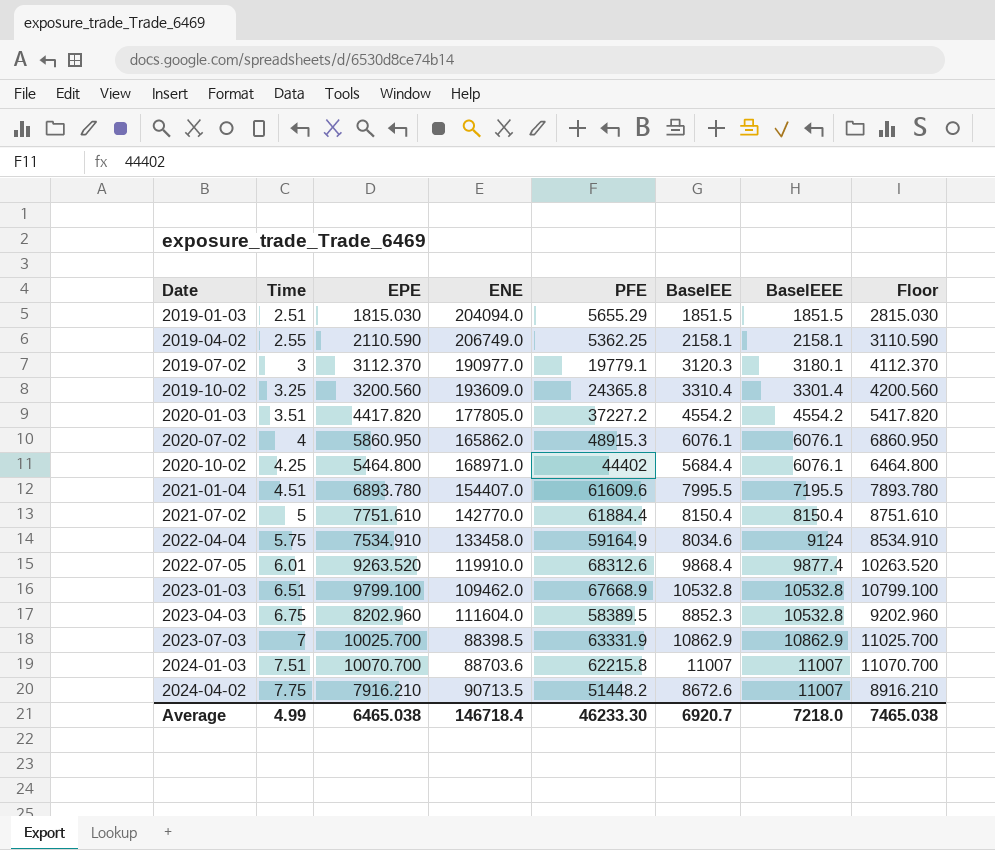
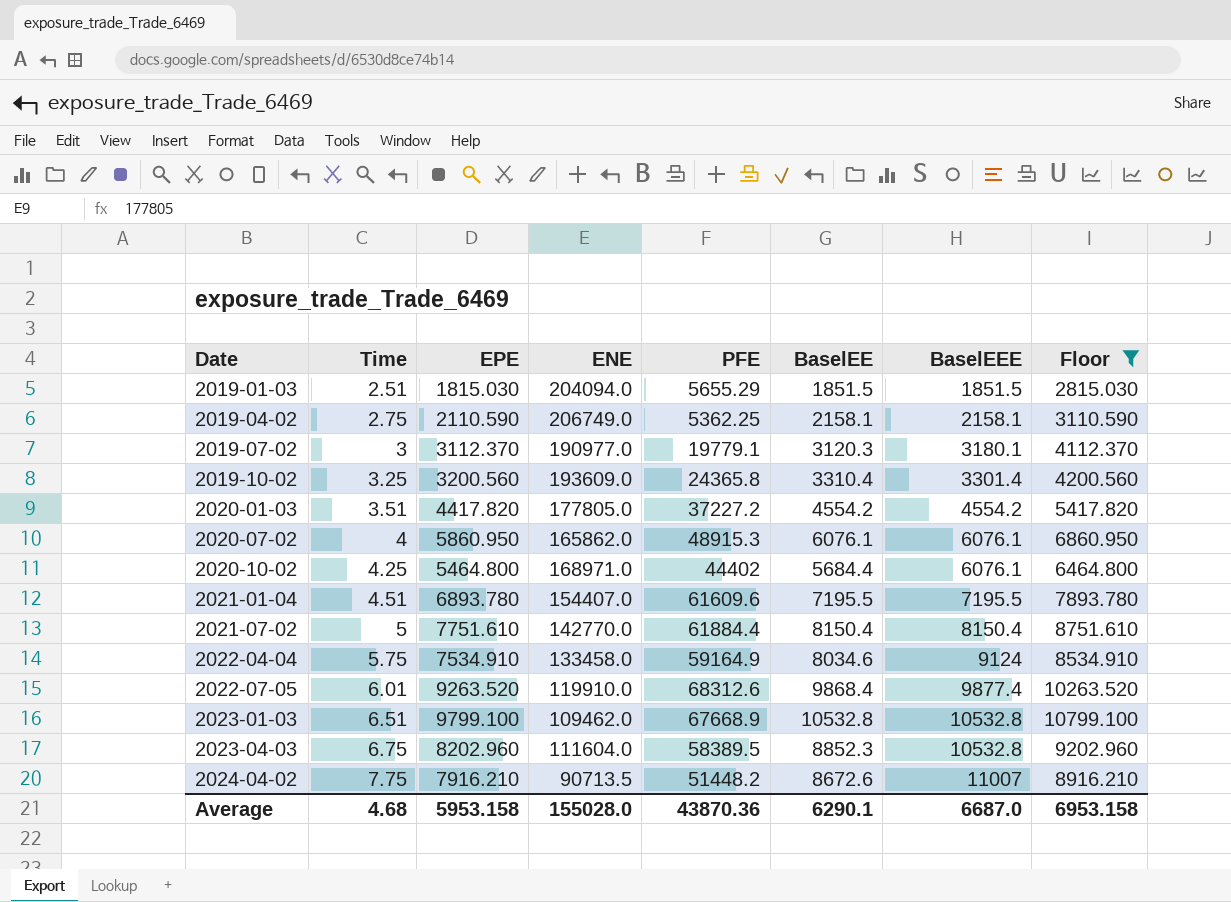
filter: none -> Floor <= 10799.100
2019-04-02 | Time: 2.55 -> 2.75
2021-01-04 | BaselEE: 7995.5 -> 7195.5
Average | Time: 4.99 -> 4.68
Average | EPE: 6465.038 -> 5953.158
Average | ENE: 146718.4 -> 155028.0
Average | PFE: 46233.30 -> 43870.36
Average | BaselEE: 6920.7 -> 6290.1
Average | BaselEEE: 7218.0 -> 6687.0
Average | Floor: 7465.038 -> 6953.158

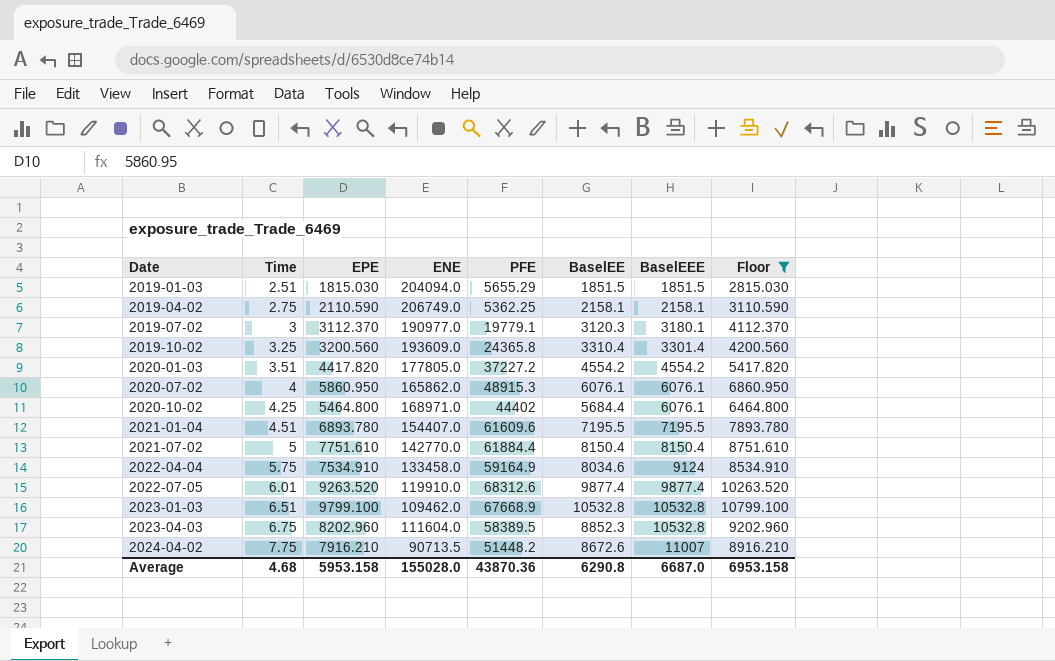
2022-07-05 | BaselEE: 9868.4 -> 9877.4
Average | BaselEE: 6290.1 -> 6290.8

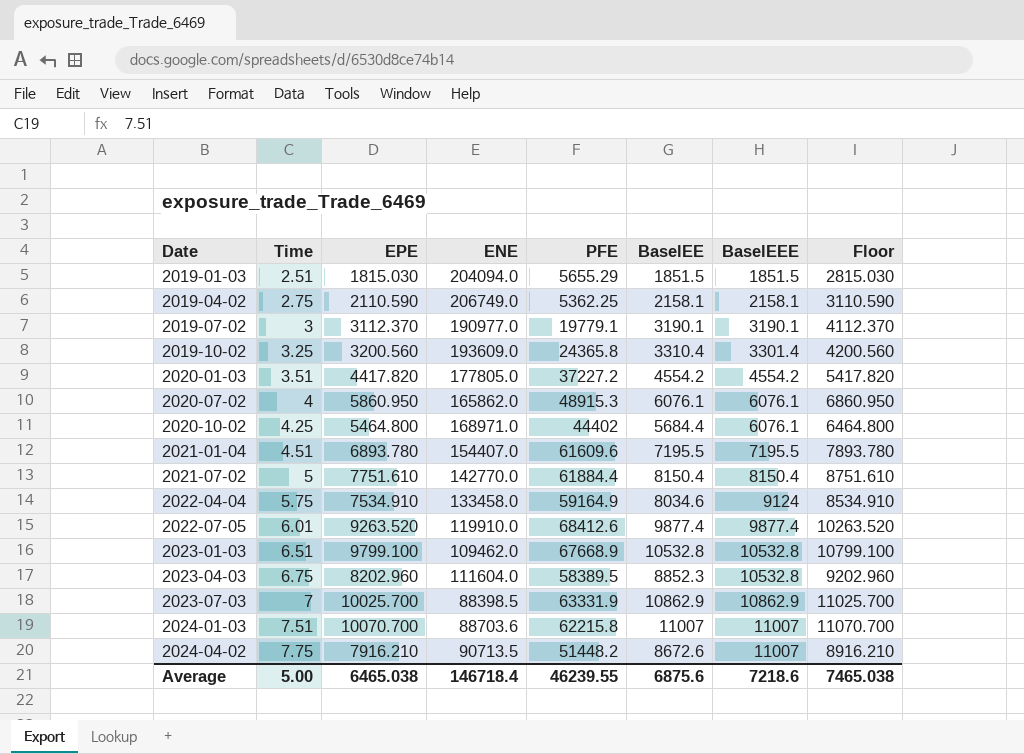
filter: Floor <= 10799.100 -> none
2019-07-02 | BaselEE: 3120.3 -> 3190.1
2019-07-02 | BaselEEE: 3180.1 -> 3190.1
2022-07-05 | PFE: 68312.6 -> 68412.6
Average | Time: 4.68 -> 5.00
Average | EPE: 5953.158 -> 6465.038
Average | ENE: 155028.0 -> 146718.4
Average | PFE: 43870.36 -> 46239.55
Average | BaselEE: 6290.8 -> 6875.6
Average | BaselEEE: 6687.0 -> 7218.6
Average | Floor: 6953.158 -> 7465.038

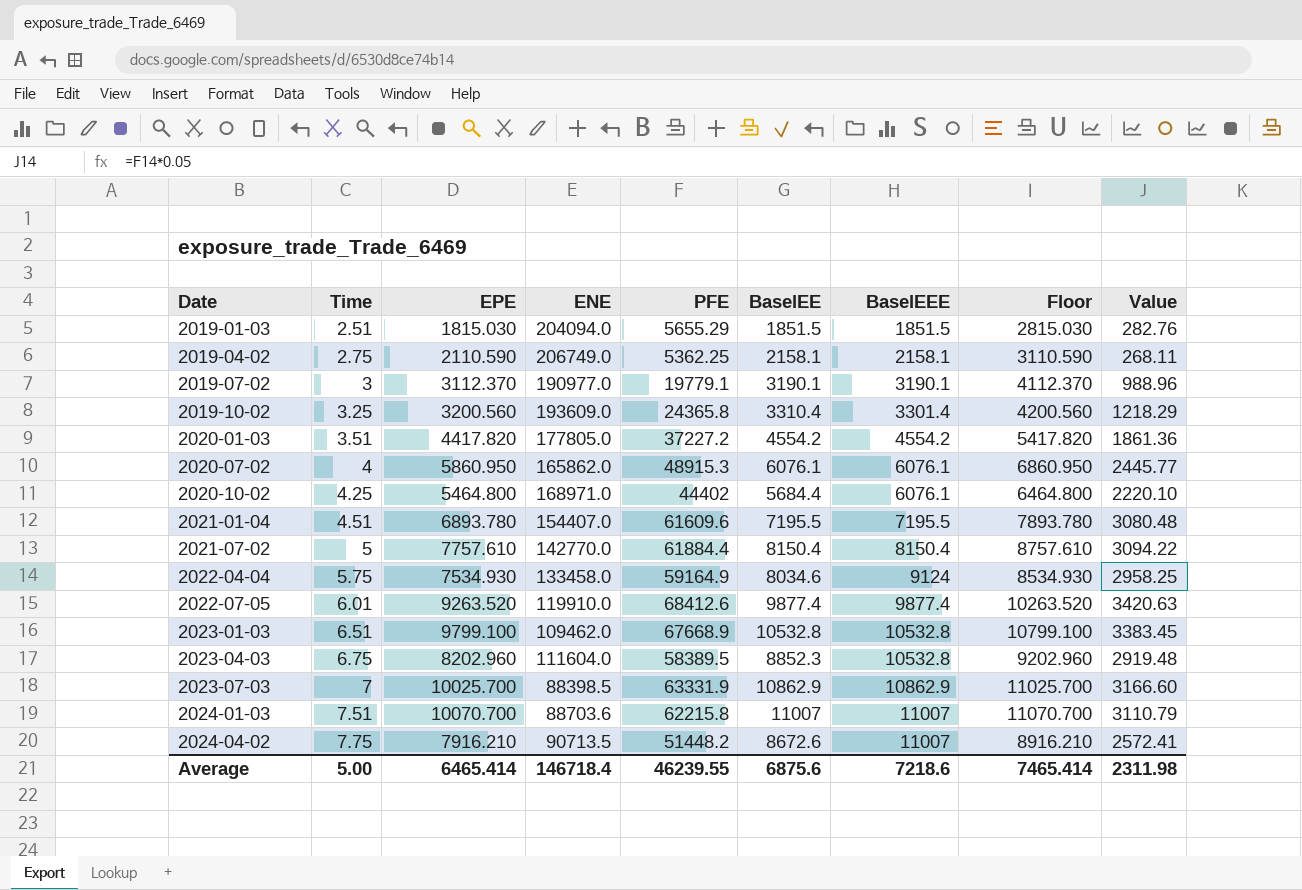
column Value | formula: none -> [PFE] * 0.05
2021-07-02 | EPE: 7751.610 -> 7757.610
2021-07-02 | Floor: 8751.610 -> 8757.610
2022-04-04 | EPE: 7534.910 -> 7534.930
2022-04-04 | Floor: 8534.910 -> 8534.930
Average | EPE: 6465.038 -> 6465.414
Average | Floor: 7465.038 -> 7465.414

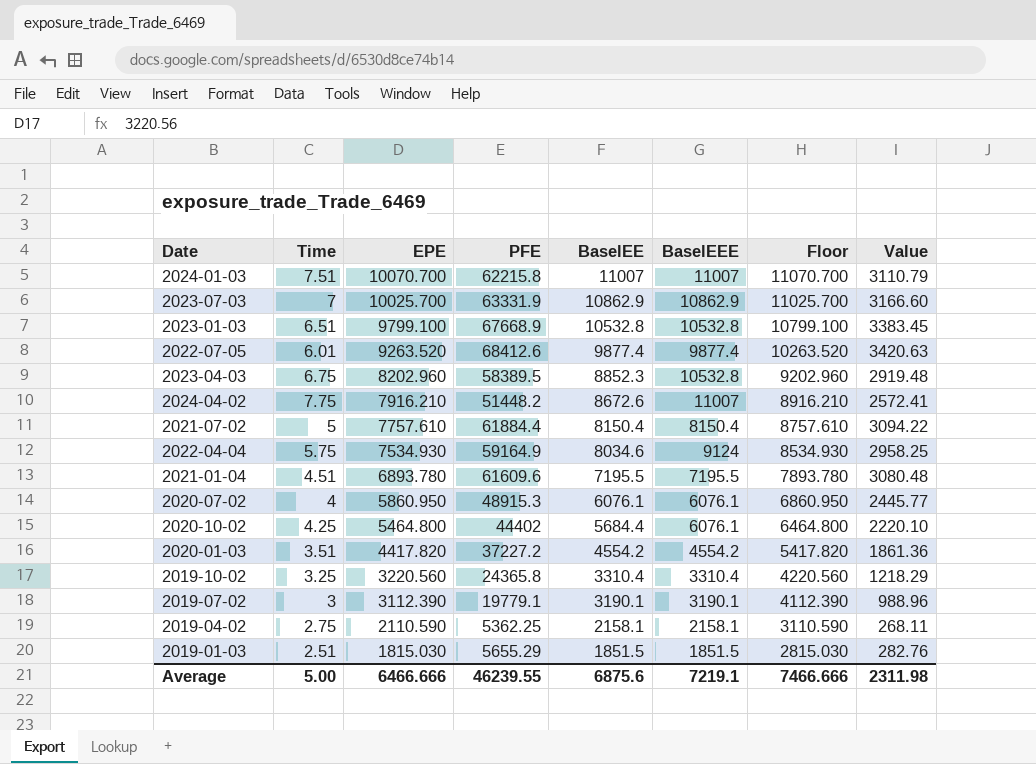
row order: Date ascending -> EPE descending
column ENE | position: 4 -> none
2019-10-02 | EPE: 3200.560 -> 3220.560
2019-10-02 | BaselEEE: 3301.4 -> 3310.4
2019-10-02 | Floor: 4200.560 -> 4220.560
2019-07-02 | EPE: 3112.370 -> 3112.390
2019-07-02 | Floor: 4112.370 -> 4112.390
Average | EPE: 6465.414 -> 6466.666
Average | BaselEEE: 7218.6 -> 7219.1
Average | Floor: 7465.414 -> 7466.666

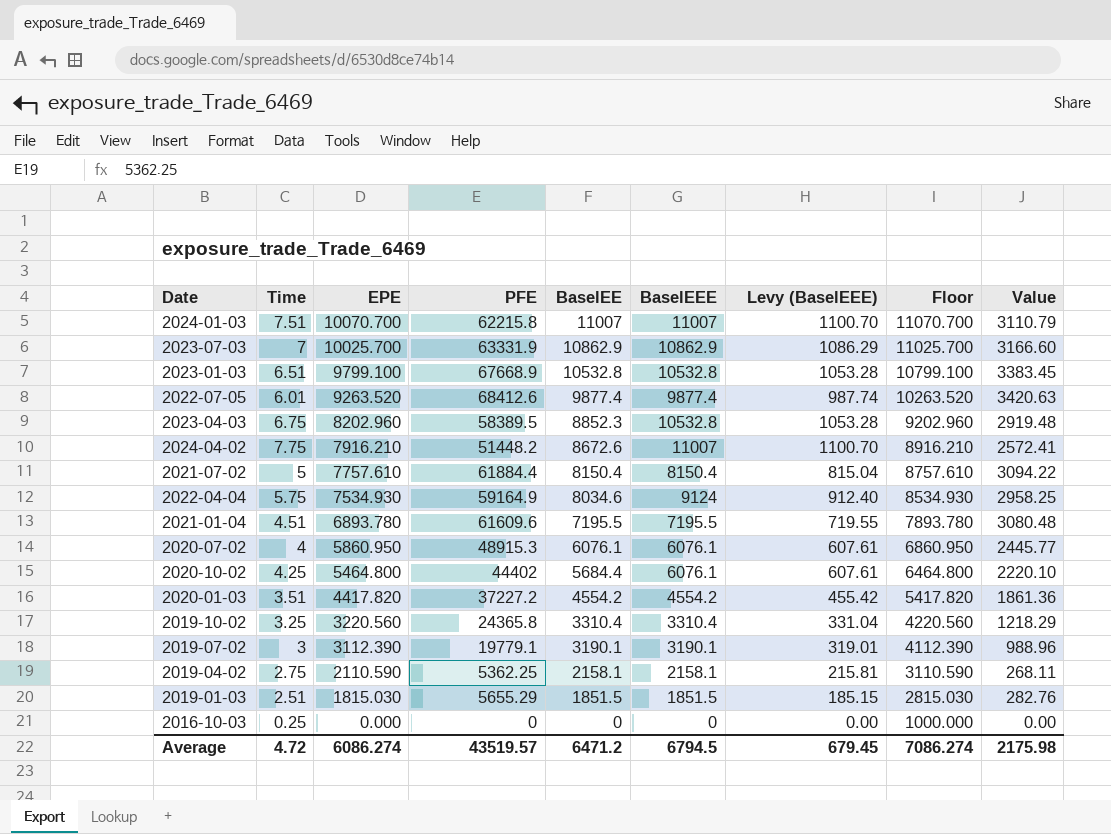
column Levy (BaselEEE) | formula: none -> [BaselEEE] * 0.1
row 2016-10-03: none -> 0.25 | 0.000 | 0 | 0 | 0 | 0.00 | 1000.000 | 0.00
Average | Time: 5.00 -> 4.72
Average | EPE: 6466.666 -> 6086.274
Average | PFE: 46239.55 -> 43519.57
Average | BaselEE: 6875.6 -> 6471.2
Average | BaselEEE: 7219.1 -> 6794.5
Average | Floor: 7466.666 -> 7086.274
Average | Value: 2311.98 -> 2175.98

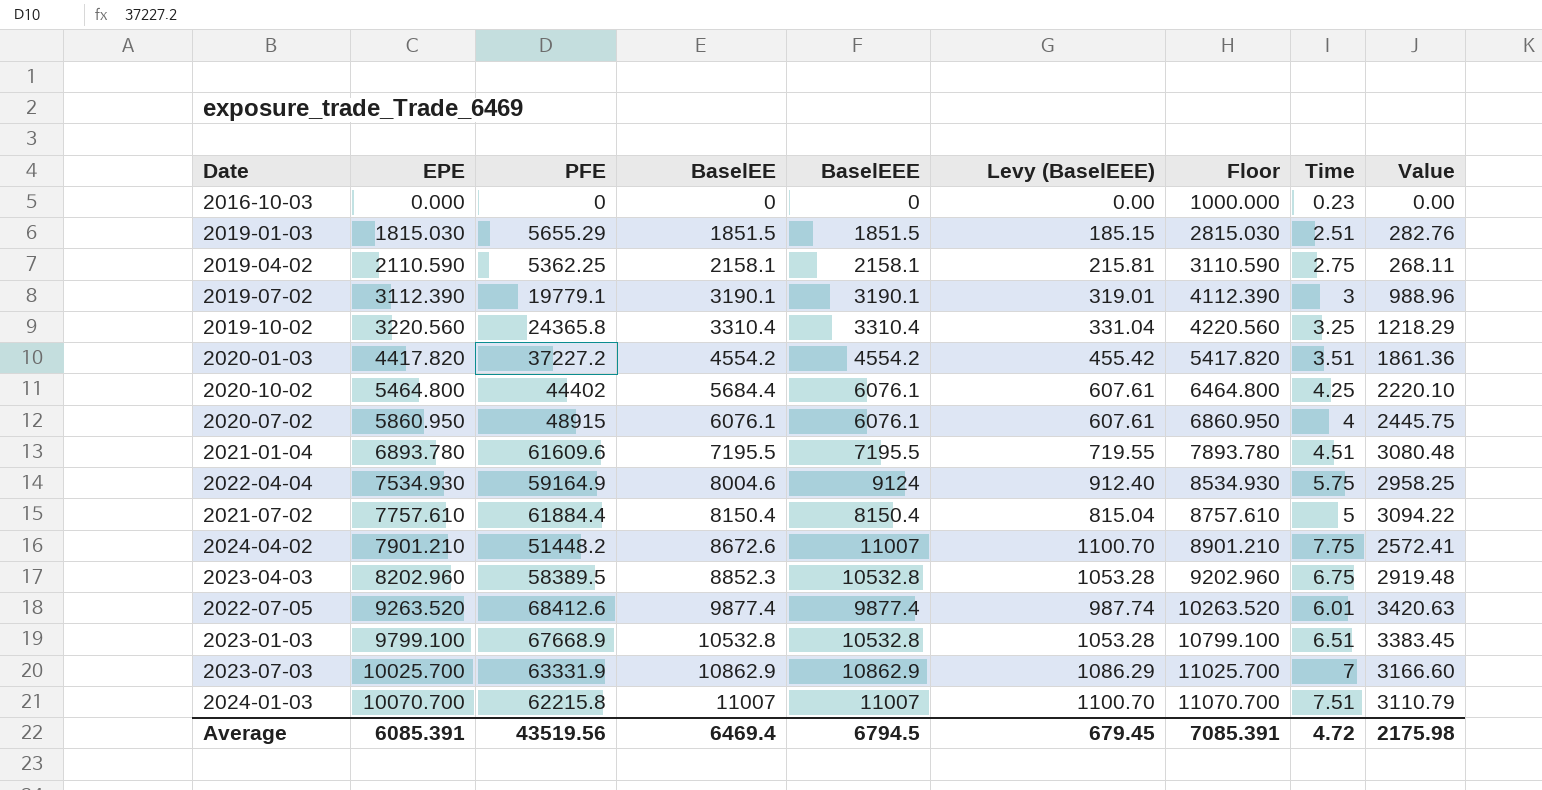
row order: EPE descending -> EPE ascending
column Time | position: 2 -> 8
2016-10-03 | Time: 0.25 -> 0.23
2020-07-02 | PFE: 48915.3 -> 48915
2020-07-02 | Value: 2445.77 -> 2445.75
2022-04-04 | BaselEE: 8034.6 -> 8004.6
2024-04-02 | EPE: 7916.210 -> 7901.210
2024-04-02 | Floor: 8916.210 -> 8901.210
Average | EPE: 6086.274 -> 6085.391
Average | PFE: 43519.57 -> 43519.56
Average | BaselEE: 6471.2 -> 6469.4
Average | Floor: 7086.274 -> 7085.391

